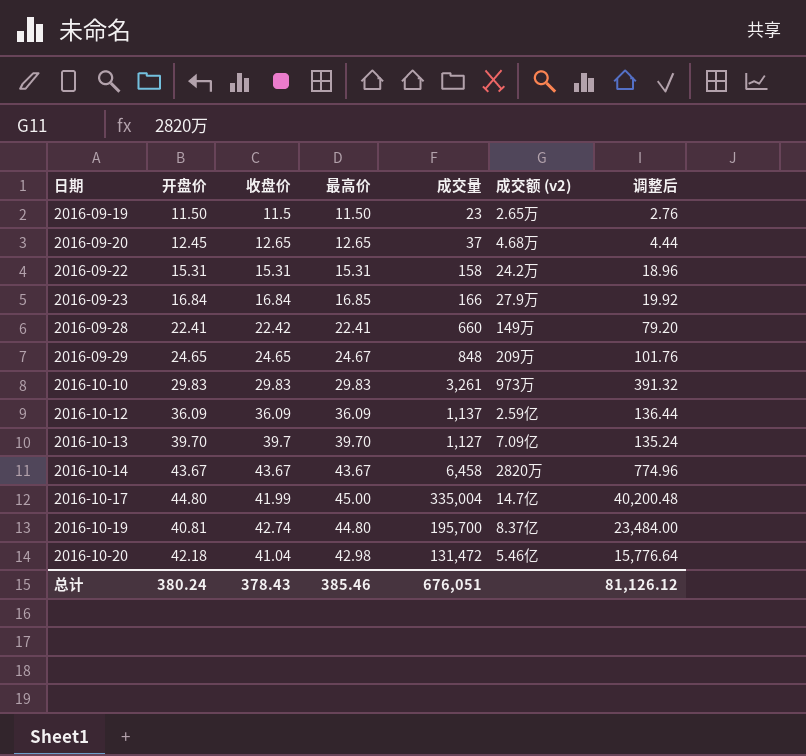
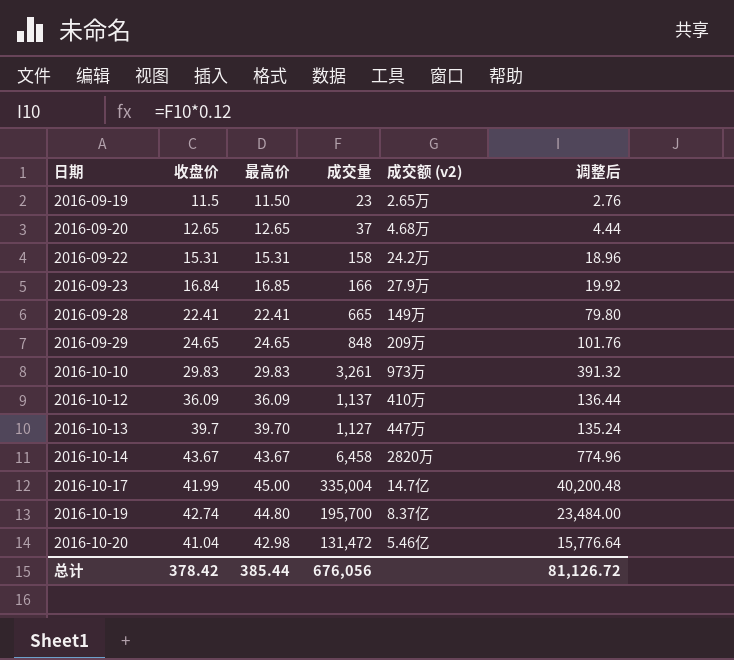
column 开盘价 | position: 2 -> none
2016-09-28 | 收盘价: 22.42 -> 22.41
2016-09-28 | 成交量: 660 -> 665
2016-09-28 | 调整后: 79.20 -> 79.80
2016-09-29 | 最高价: 24.67 -> 24.65
2016-10-12 | 成交额 (v2): 2.59亿 -> 410万
2016-10-13 | 成交额 (v2): 7.09亿 -> 447万
总计 | 收盘价: 378.43 -> 378.42
总计 | 最高价: 385.46 -> 385.44
总计 | 成交量: 676,051 -> 676,056
总计 | 调整后: 81,126.12 -> 81,126.72

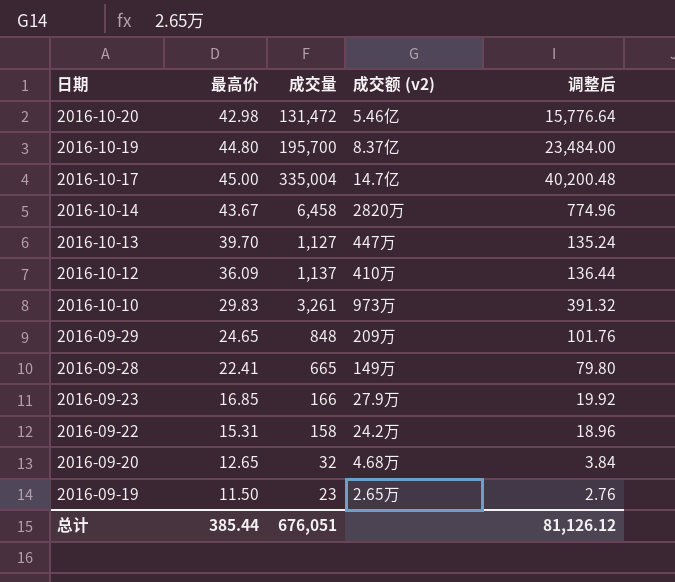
row order: 日期 ascending -> 日期 descending
column 收盘价 | position: 2 -> none
2016-09-20 | 成交量: 37 -> 32
2016-09-20 | 调整后: 4.44 -> 3.84
总计 | 成交量: 676,056 -> 676,051
总计 | 调整后: 81,126.72 -> 81,126.12

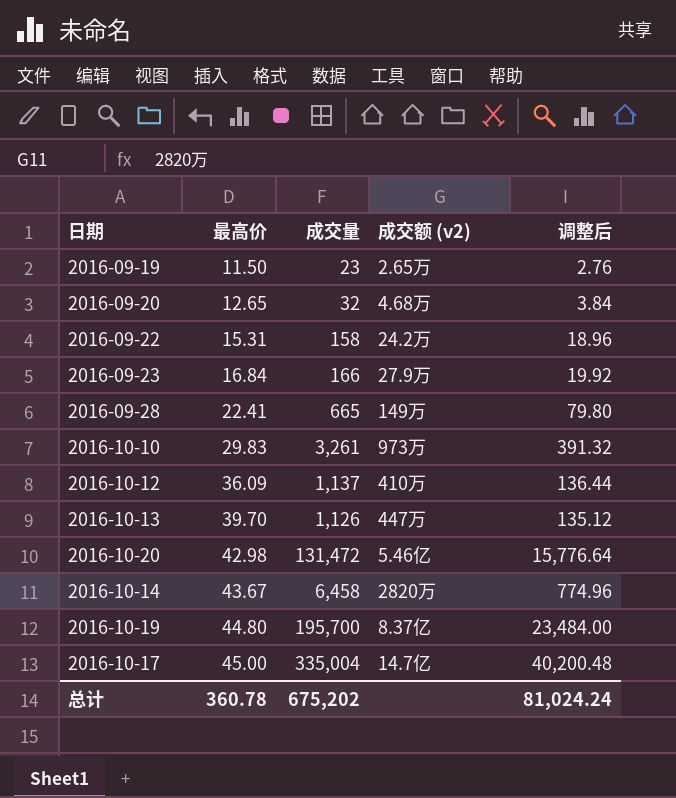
row order: 日期 descending -> 最高价 ascending
row 2016-09-29: 24.65 | 848 | 209万 | 101.76 -> none
2016-09-23 | 最高价: 16.85 -> 16.84
2016-10-13 | 成交量: 1,127 -> 1,126
2016-10-13 | 调整后: 135.24 -> 135.12
总计 | 最高价: 385.44 -> 360.78
总计 | 成交量: 676,051 -> 675,202
总计 | 调整后: 81,126.12 -> 81,024.24

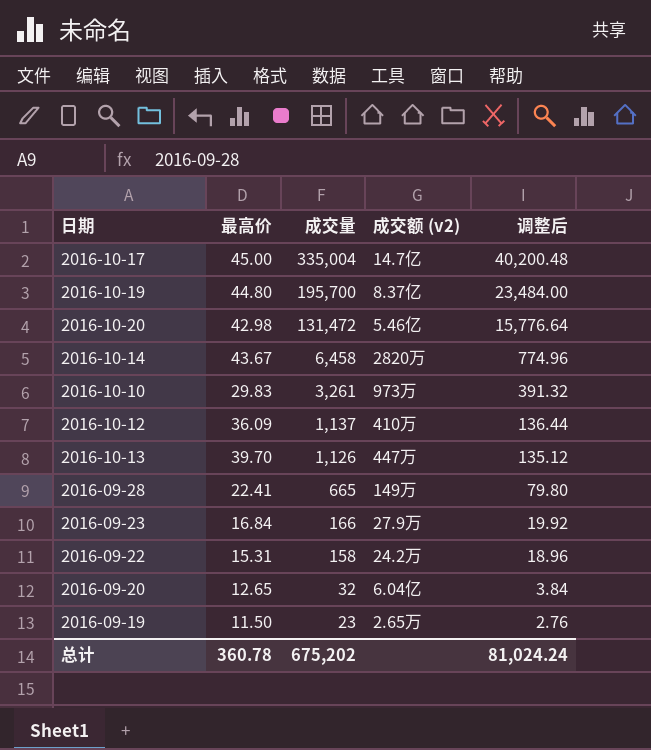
row order: 最高价 ascending -> 成交量 descending
2016-09-20 | 成交额 (v2): 4.68万 -> 6.04亿

